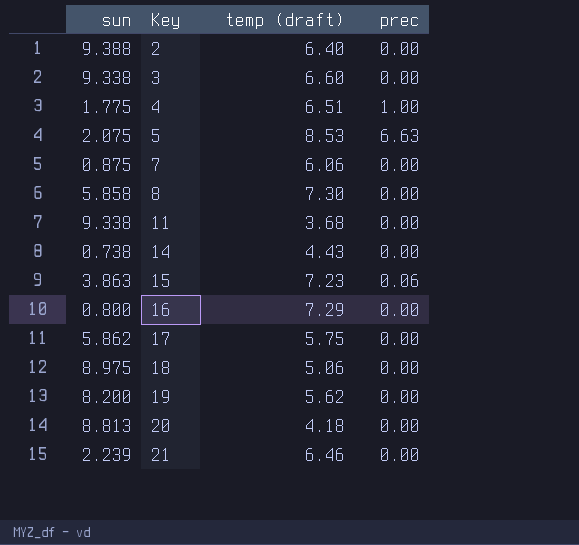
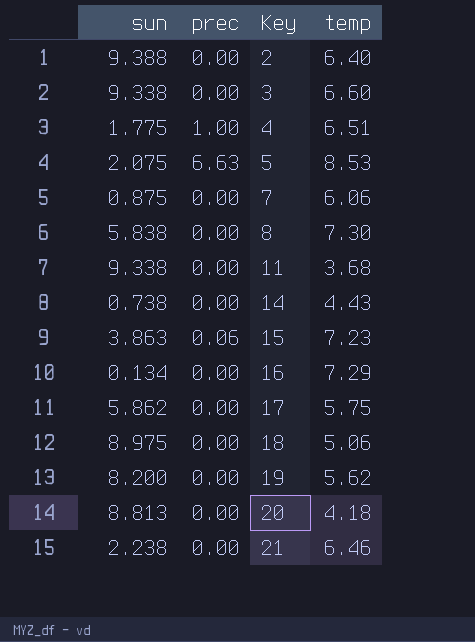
column prec | position: 4 -> 2
column name: temp (draft) -> temp
8 | sun: 5.858 -> 5.838
16 | sun: 0.800 -> 0.134
21 | sun: 2.239 -> 2.238

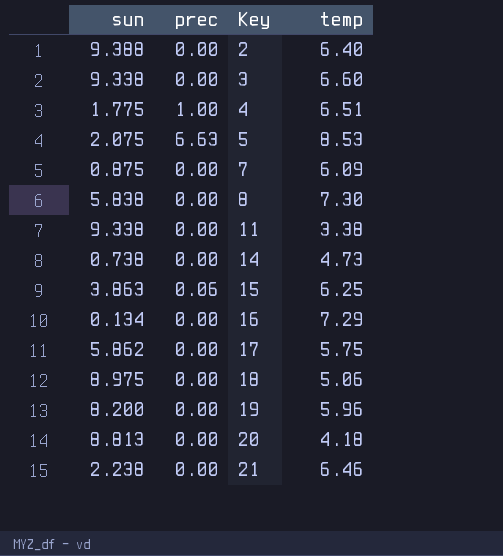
7 | temp: 6.06 -> 6.09
11 | temp: 3.68 -> 3.38
14 | temp: 4.43 -> 4.73
15 | temp: 7.23 -> 6.25
19 | temp: 5.62 -> 5.96

